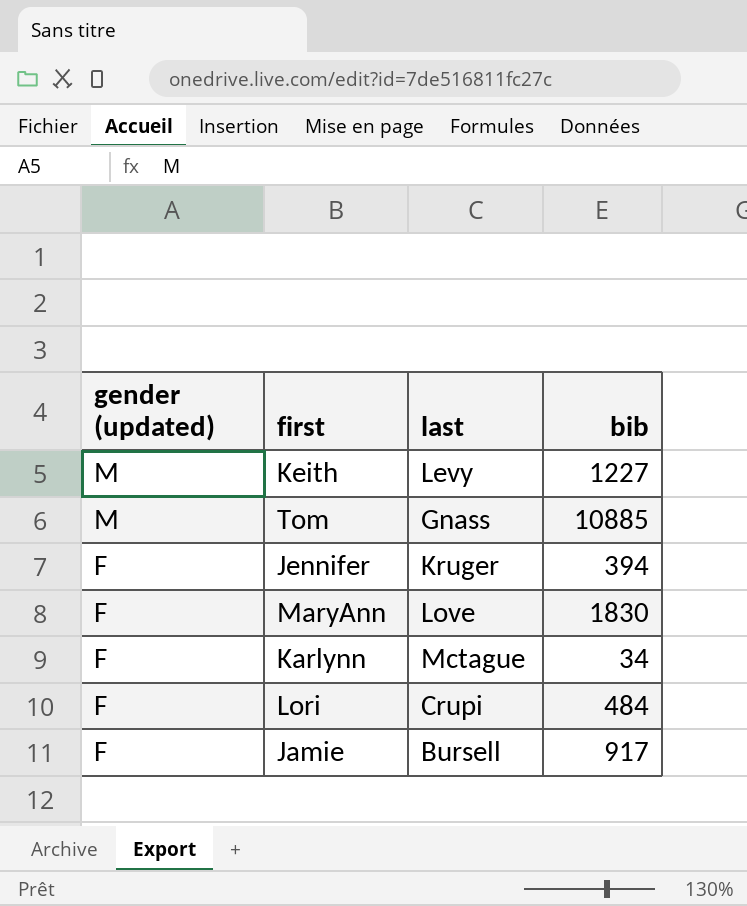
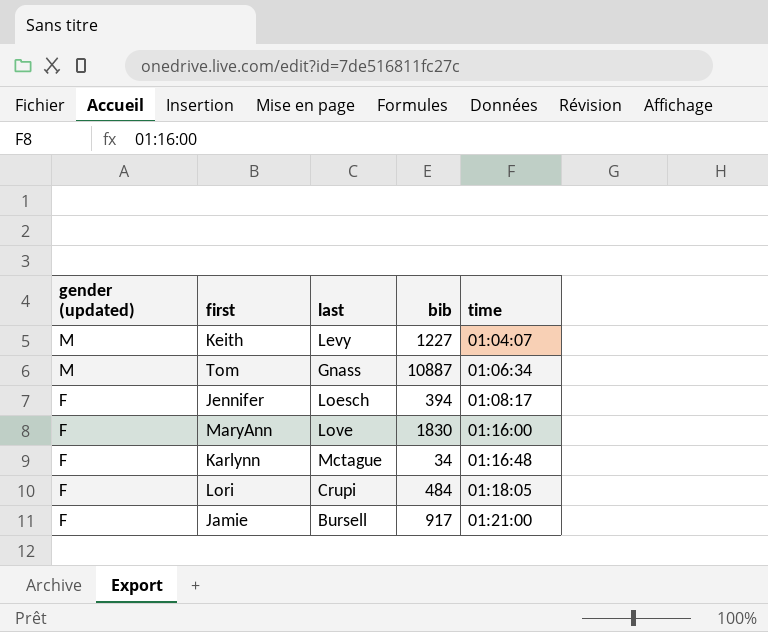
column time | position: none -> 5
Tom | bib: 10885 -> 10887
Jennifer | last: Kruger -> Loesch

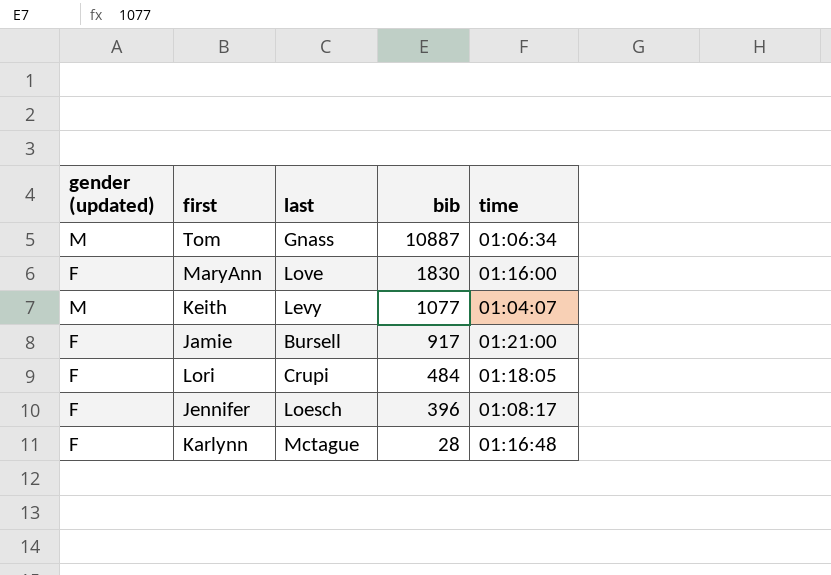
row order: gender (updated) descending -> bib descending
Keith | bib: 1227 -> 1077
Jennifer | bib: 394 -> 396
Karlynn | bib: 34 -> 28

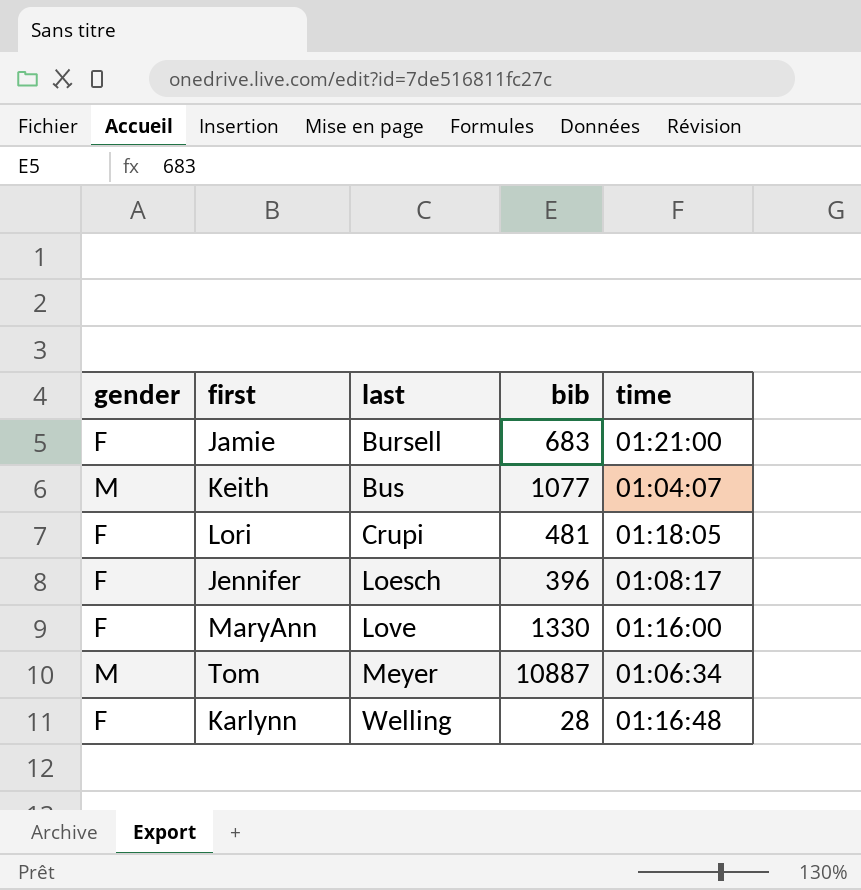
row order: bib descending -> last ascending
column name: gender (updated) -> gender
Jamie | bib: 917 -> 683
Keith | last: Levy -> Bus
Lori | bib: 484 -> 481
MaryAnn | bib: 1830 -> 1330
Tom | last: Gnass -> Meyer
Karlynn | last: Mctague -> Welling

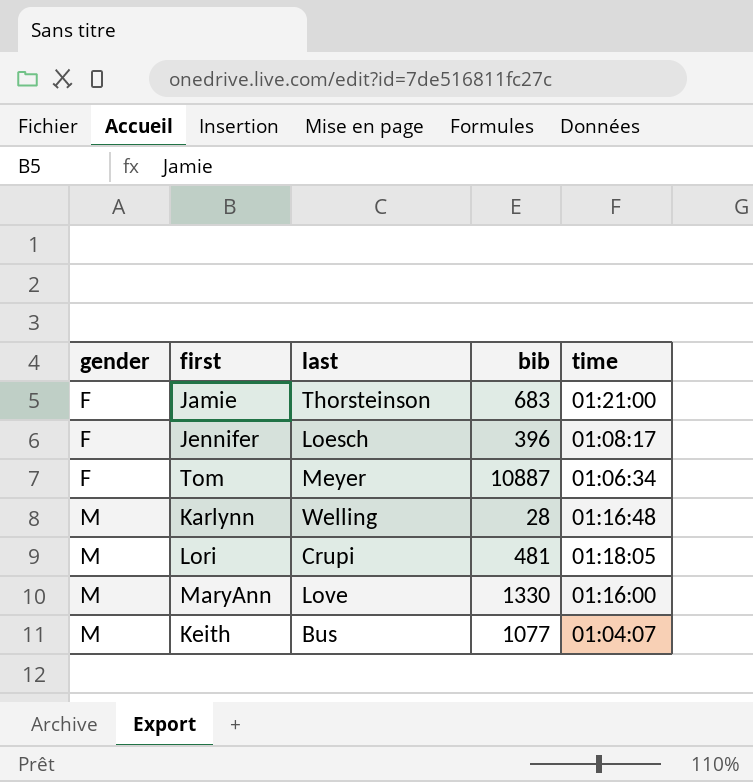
row order: last ascending -> gender ascending
Jamie | last: Bursell -> Thorsteinson
Tom | gender: M -> F
Karlynn | gender: F -> M
Lori | gender: F -> M
MaryAnn | gender: F -> M

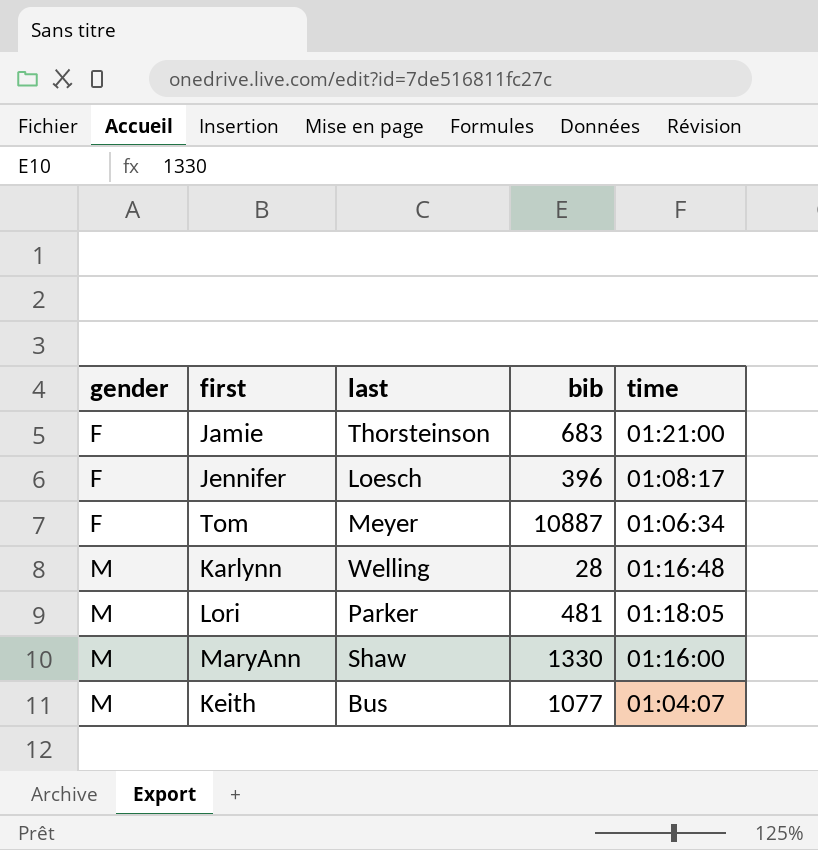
Lori | last: Crupi -> Parker
MaryAnn | last: Love -> Shaw

